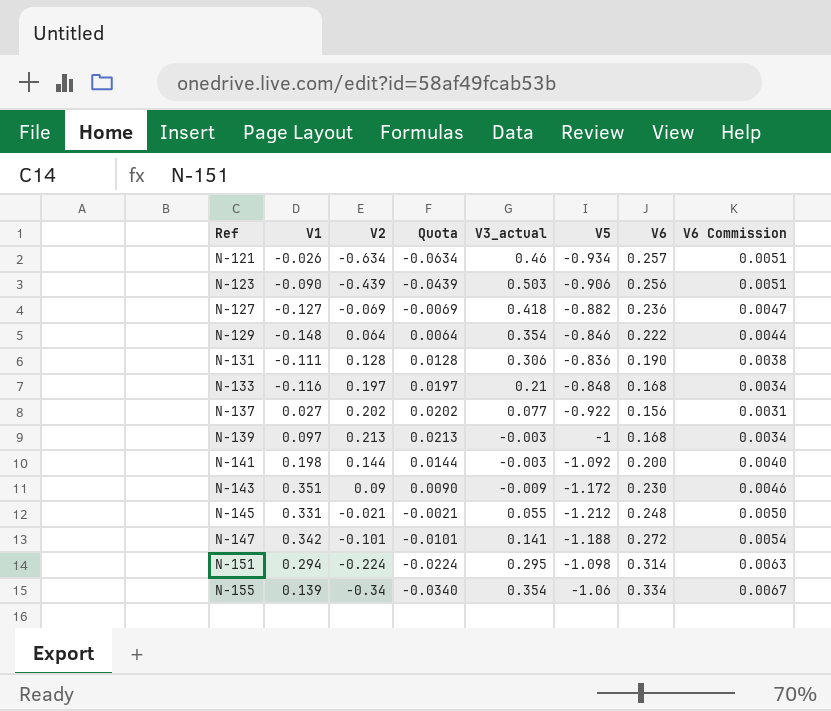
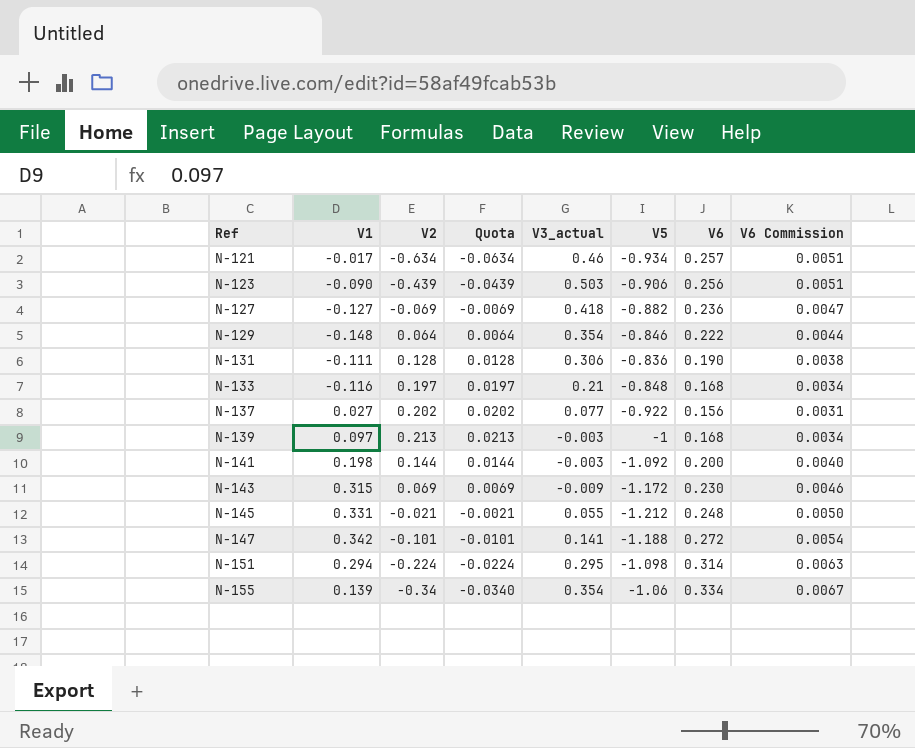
N-121 | V1: -0.026 -> -0.017
N-143 | V1: 0.351 -> 0.315
N-143 | V2: 0.09 -> 0.069
N-143 | Quota: 0.0090 -> 0.0069

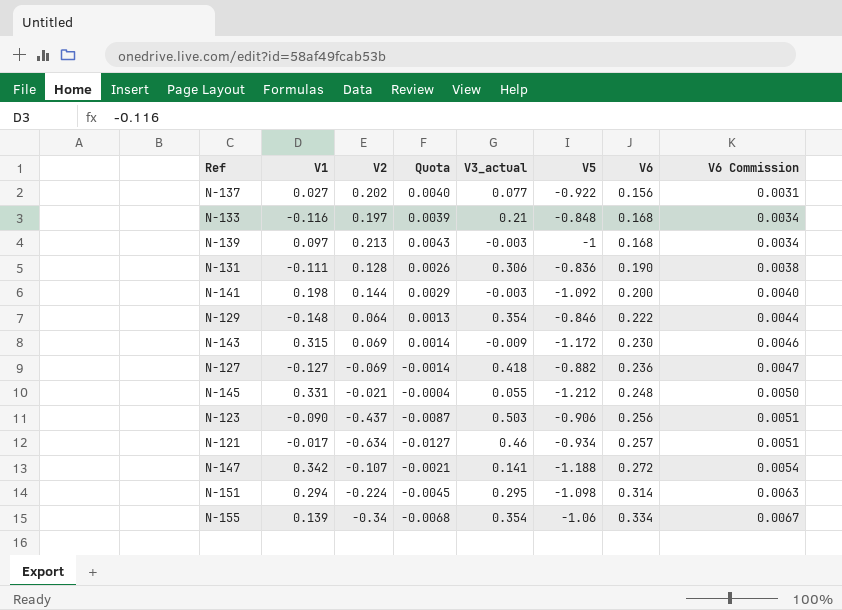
row order: Ref ascending -> V6 ascending
column Quota | formula: [V2] * 0.1 -> [V2] * 0.02
N-123 | V2: -0.439 -> -0.437
N-147 | V2: -0.101 -> -0.107

